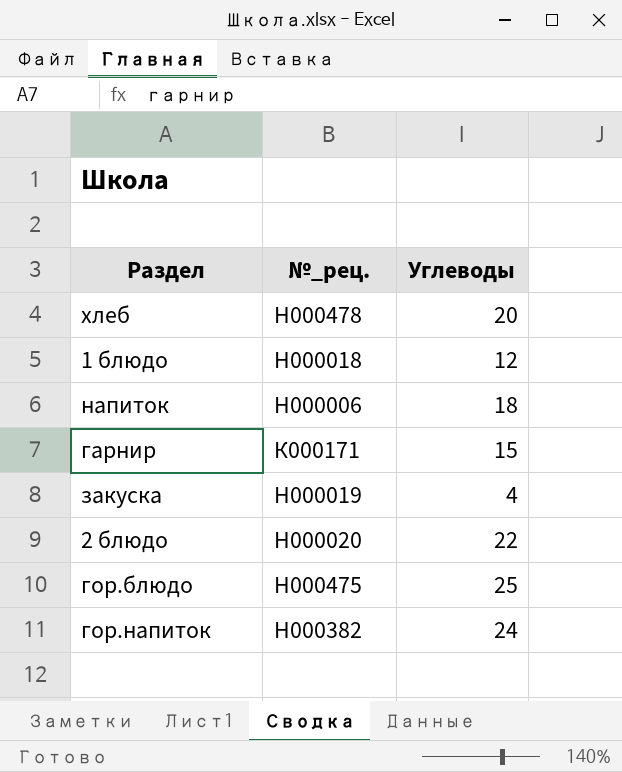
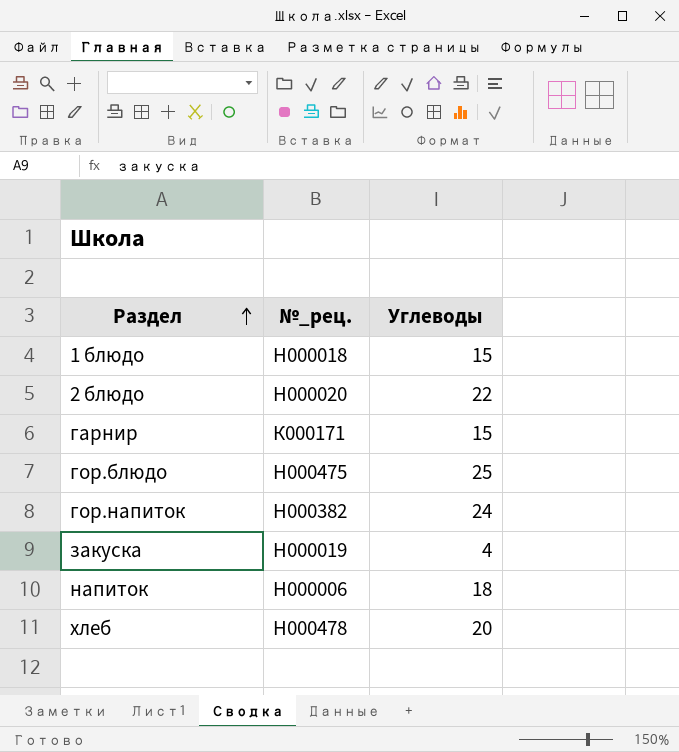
row order: none -> Раздел ascending
1 блюдо | Углеводы: 12 -> 15

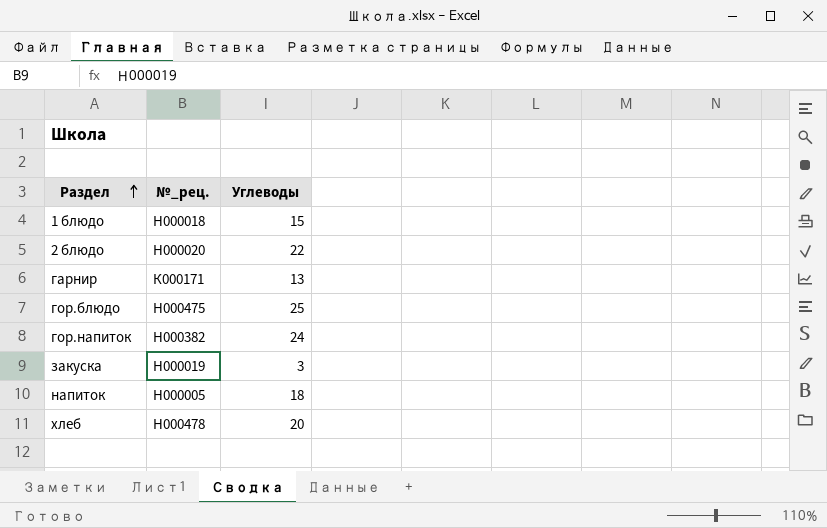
гарнир | Углеводы: 15 -> 13
закуска | Углеводы: 4 -> 3
напиток | №_рец.: Н000006 -> Н000005

